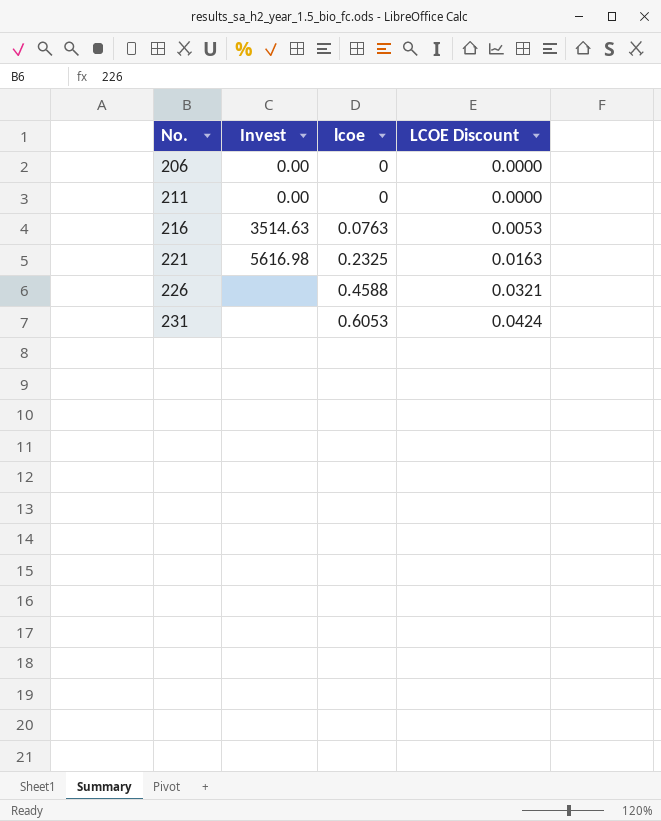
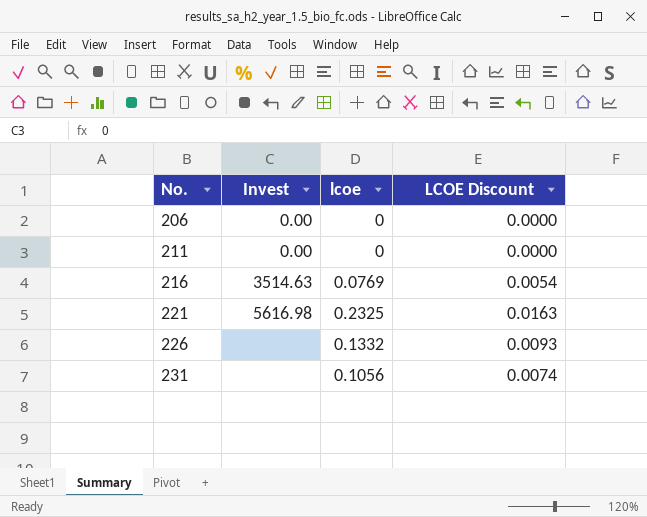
216 | lcoe: 0.0763 -> 0.0769
216 | LCOE Discount: 0.0053 -> 0.0054
226 | lcoe: 0.4588 -> 0.1332
226 | LCOE Discount: 0.0321 -> 0.0093
231 | lcoe: 0.6053 -> 0.1056
231 | LCOE Discount: 0.0424 -> 0.0074

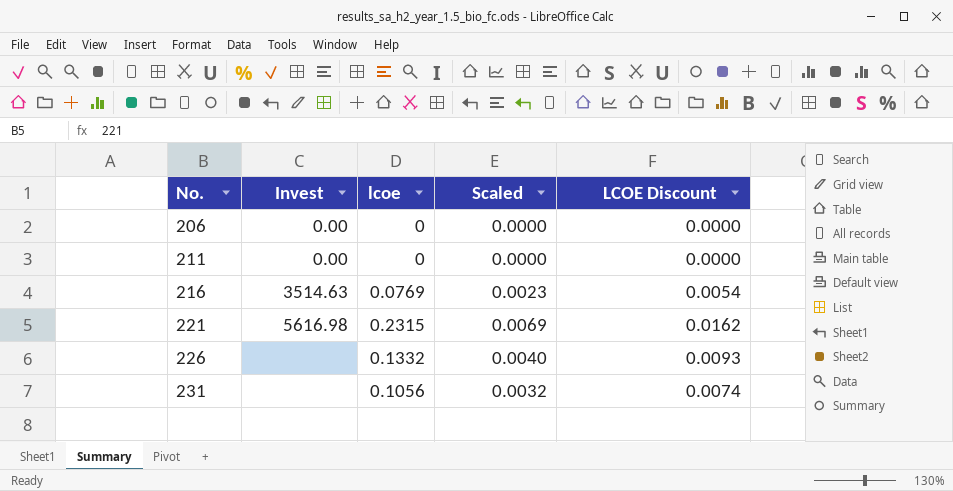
column Scaled | formula: none -> [lcoe] * 0.03
221 | lcoe: 0.2325 -> 0.2315
221 | LCOE Discount: 0.0163 -> 0.0162

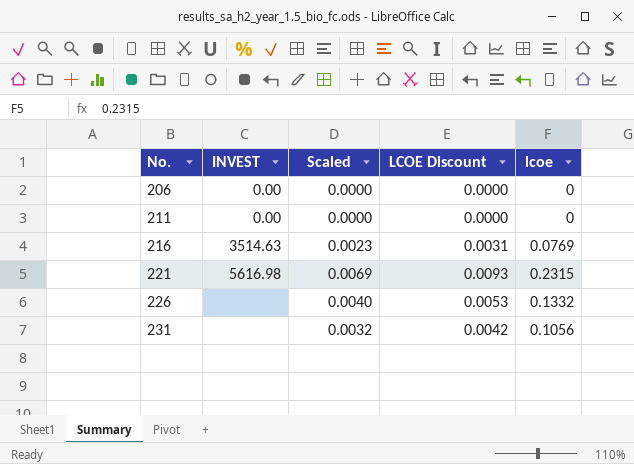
column name: Invest -> INVEST
column LCOE Discount | formula: [lcoe] * 0.07 -> [lcoe] * 0.04
column lcoe | position: 3 -> 5

